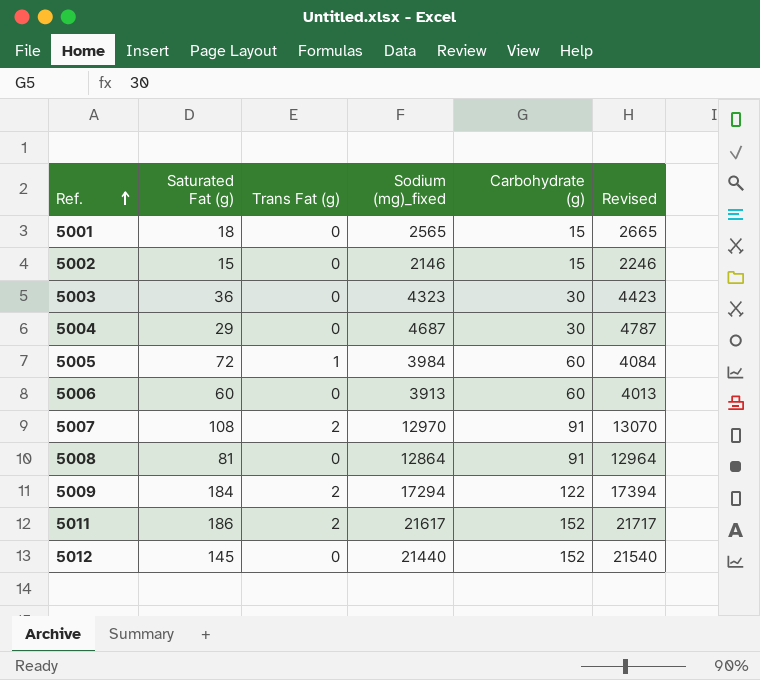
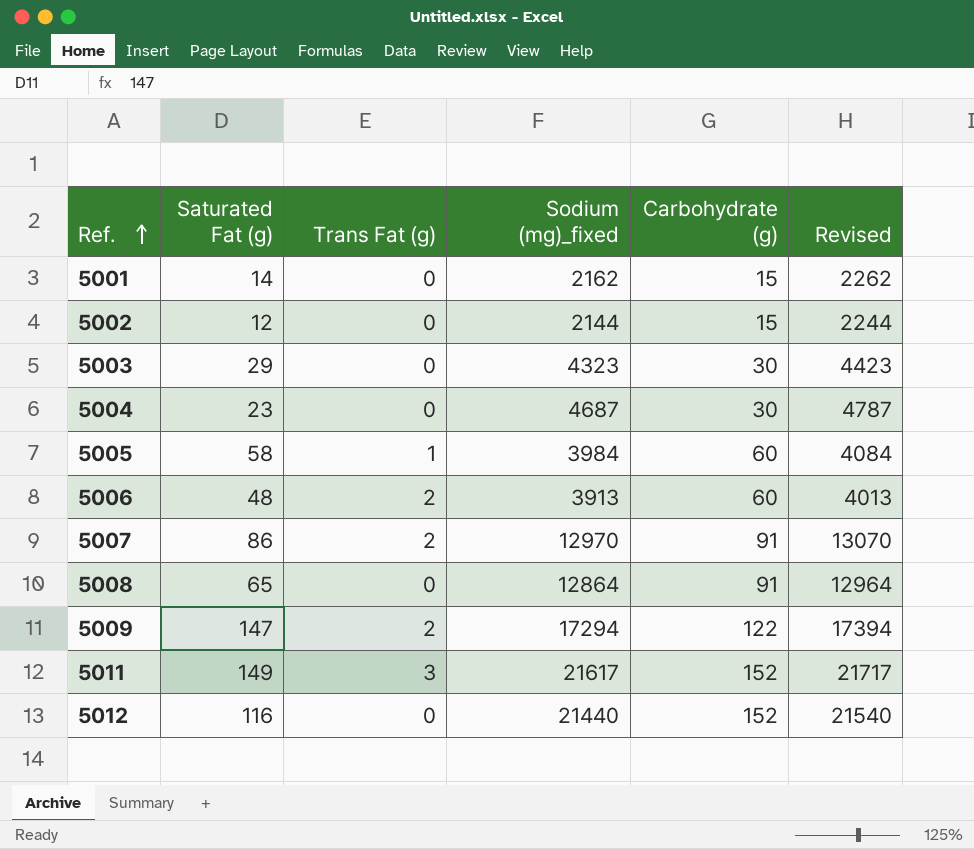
5001 | Saturated Fat (g): 18 -> 14
5001 | Sodium (mg)_fixed: 2565 -> 2162
5001 | Revised: 2665 -> 2262
5002 | Saturated Fat (g): 15 -> 12
5002 | Sodium (mg)_fixed: 2146 -> 2144
5002 | Revised: 2246 -> 2244
5003 | Saturated Fat (g): 36 -> 29
5004 | Saturated Fat (g): 29 -> 23
5005 | Saturated Fat (g): 72 -> 58
5006 | Saturated Fat (g): 60 -> 48
5006 | Trans Fat (g): 0 -> 2
5007 | Saturated Fat (g): 108 -> 86
5008 | Saturated Fat (g): 81 -> 65
5009 | Saturated Fat (g): 184 -> 147
5011 | Saturated Fat (g): 186 -> 149
5011 | Trans Fat (g): 2 -> 3
5012 | Saturated Fat (g): 145 -> 116

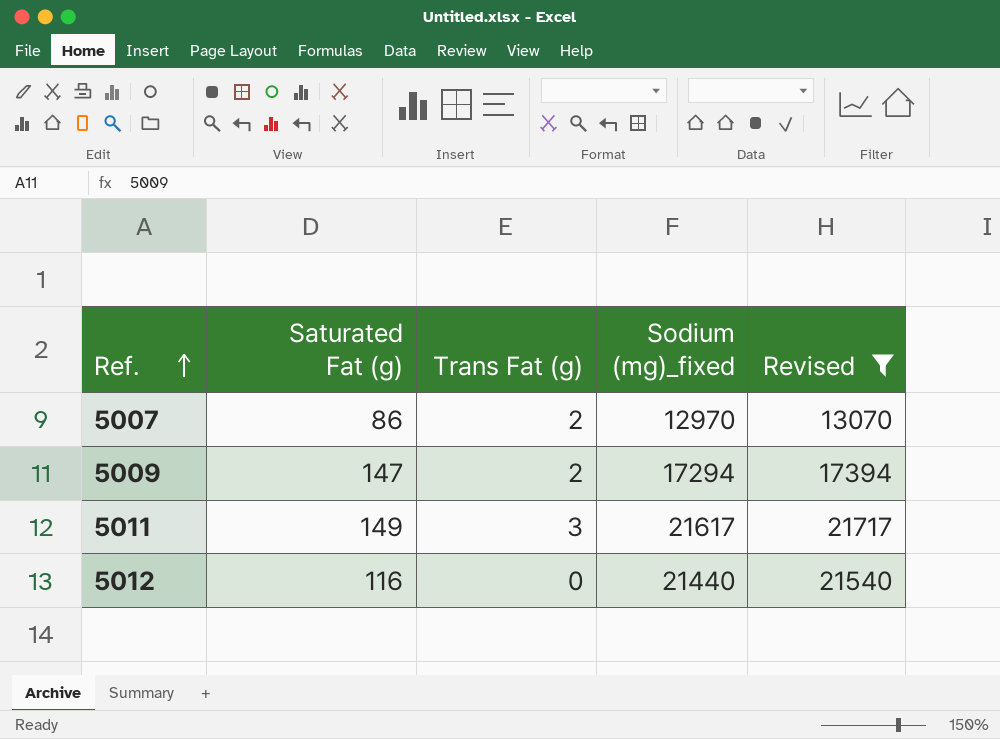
filter: none -> Revised >= 13070
column Carbohydrate (g) | position: 5 -> none

